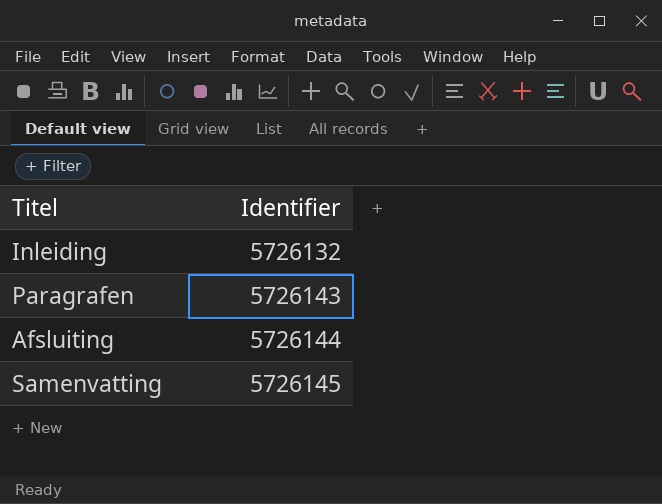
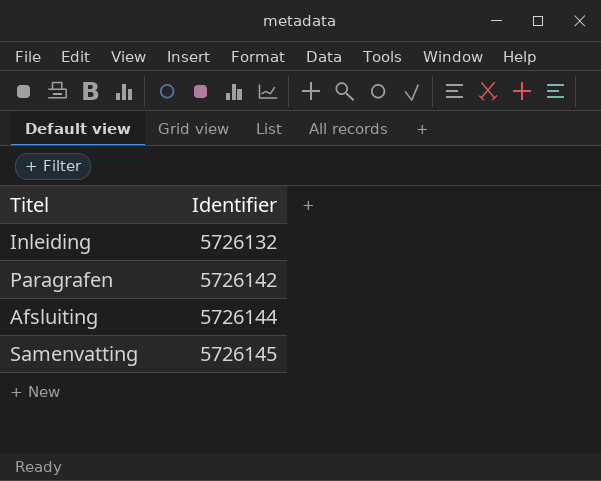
Paragrafen | Identifier: 5726143 -> 5726142

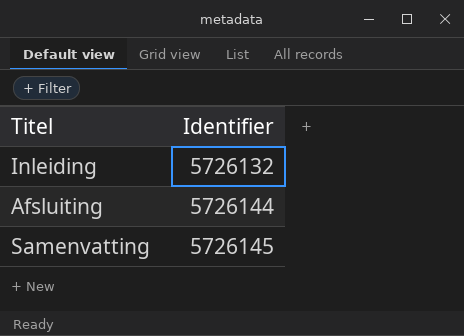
row Paragrafen: 5726142 -> none

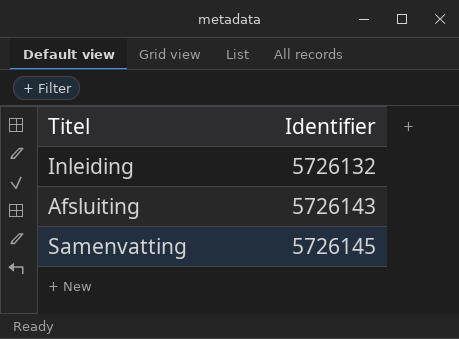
Afsluiting | Identifier: 5726144 -> 5726143

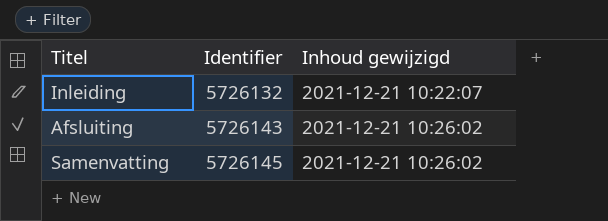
column Inhoud gewijzigd | position: none -> 3

